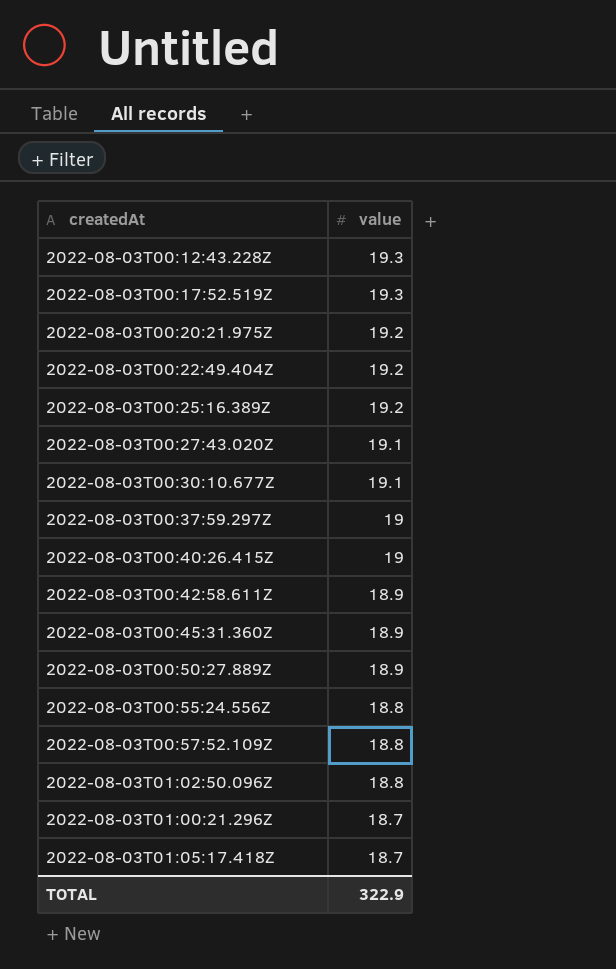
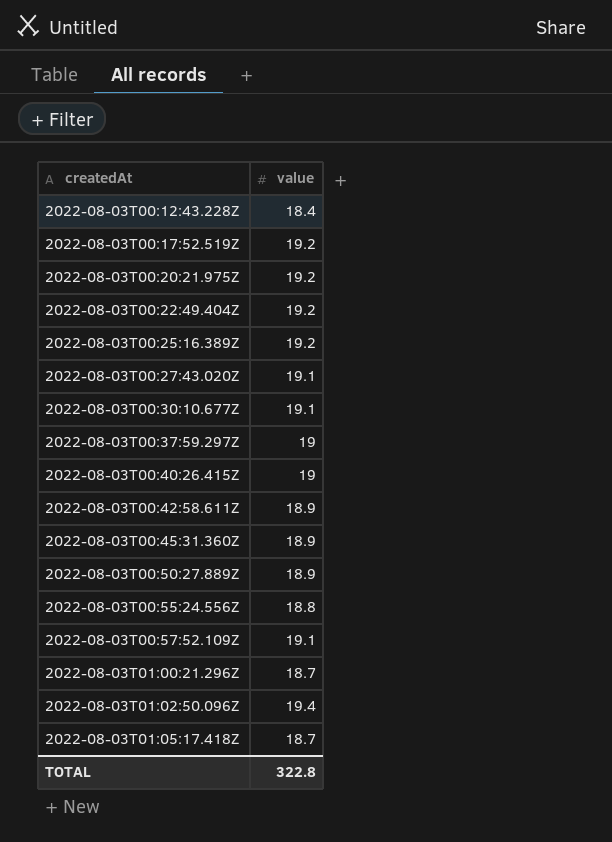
row order: value descending -> createdAt ascending
2022-08-03T00:12:43.228Z | value: 19.3 -> 18.4
2022-08-03T00:17:52.519Z | value: 19.3 -> 19.2
2022-08-03T00:57:52.109Z | value: 18.8 -> 19.1
2022-08-03T01:02:50.096Z | value: 18.8 -> 19.4
TOTAL | value: 322.9 -> 322.8

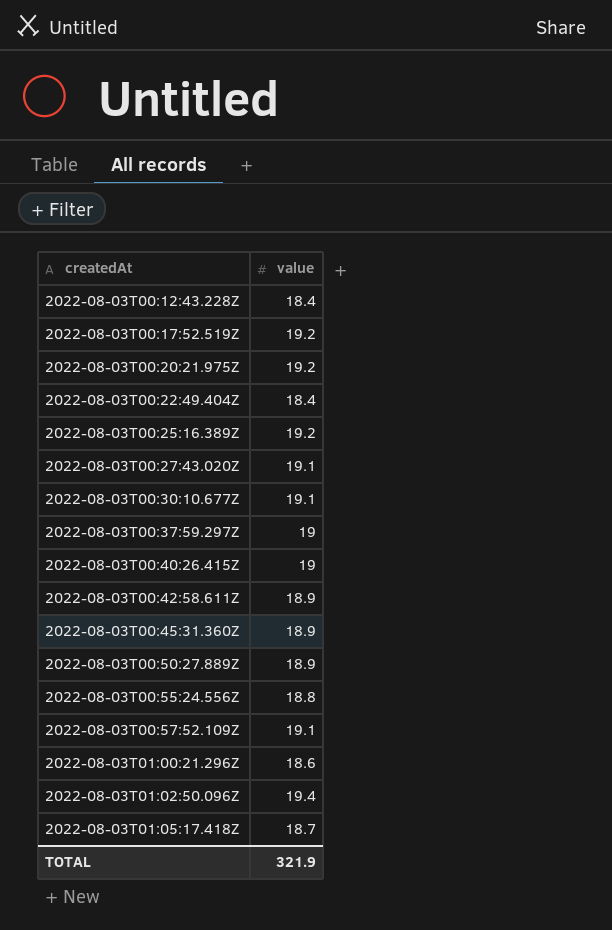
2022-08-03T00:22:49.404Z | value: 19.2 -> 18.4
2022-08-03T01:00:21.296Z | value: 18.7 -> 18.6
TOTAL | value: 322.8 -> 321.9

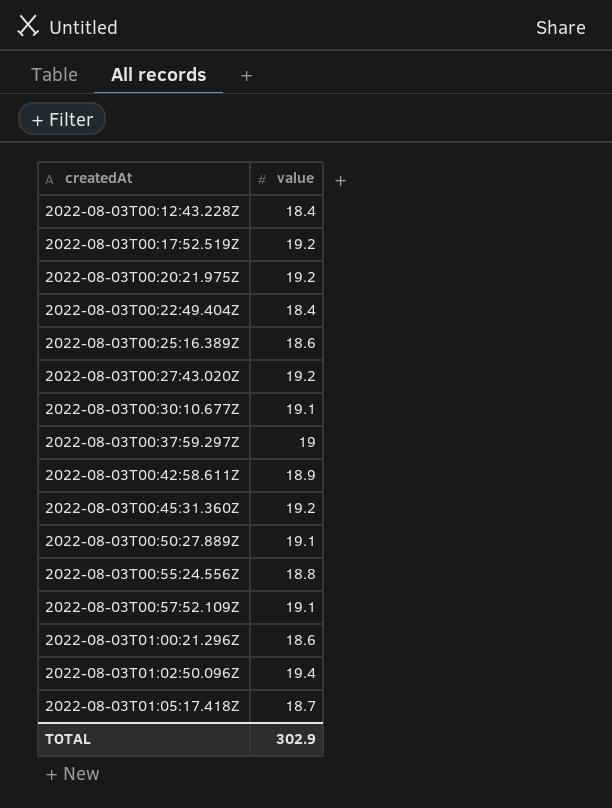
row 2022-08-03T00:40:26.415Z: 19 -> none
2022-08-03T00:25:16.389Z | value: 19.2 -> 18.6
2022-08-03T00:27:43.020Z | value: 19.1 -> 19.2
2022-08-03T00:45:31.360Z | value: 18.9 -> 19.2
2022-08-03T00:50:27.889Z | value: 18.9 -> 19.1
TOTAL | value: 321.9 -> 302.9

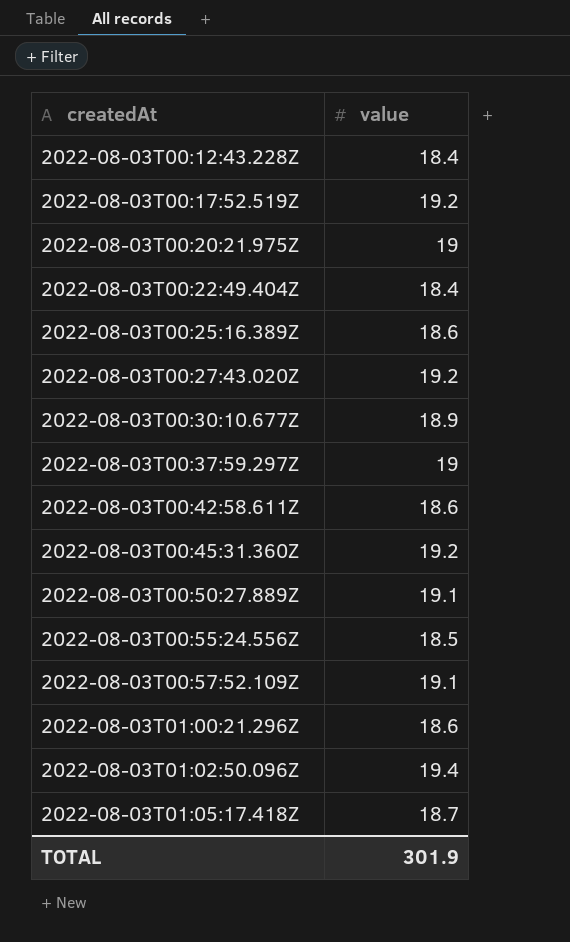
2022-08-03T00:20:21.975Z | value: 19.2 -> 19
2022-08-03T00:30:10.677Z | value: 19.1 -> 18.9
2022-08-03T00:42:58.611Z | value: 18.9 -> 18.6
2022-08-03T00:55:24.556Z | value: 18.8 -> 18.5
TOTAL | value: 302.9 -> 301.9

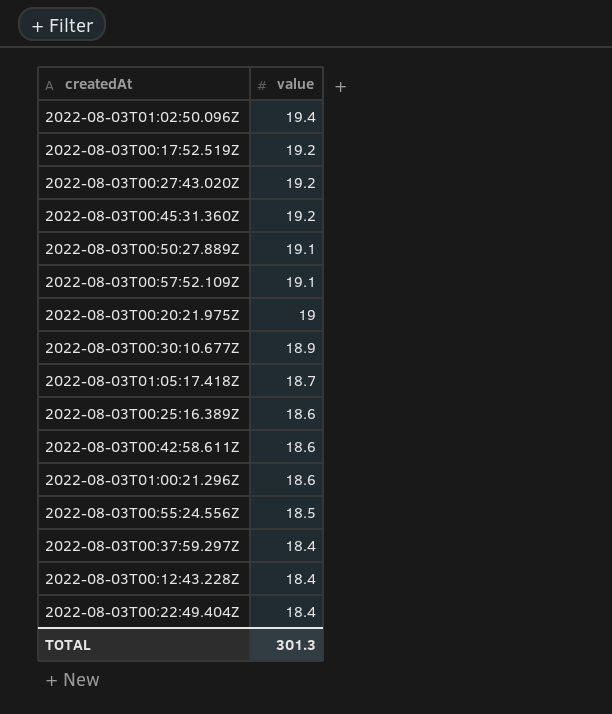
row order: createdAt ascending -> value descending
2022-08-03T00:37:59.297Z | value: 19 -> 18.4
TOTAL | value: 301.9 -> 301.3

